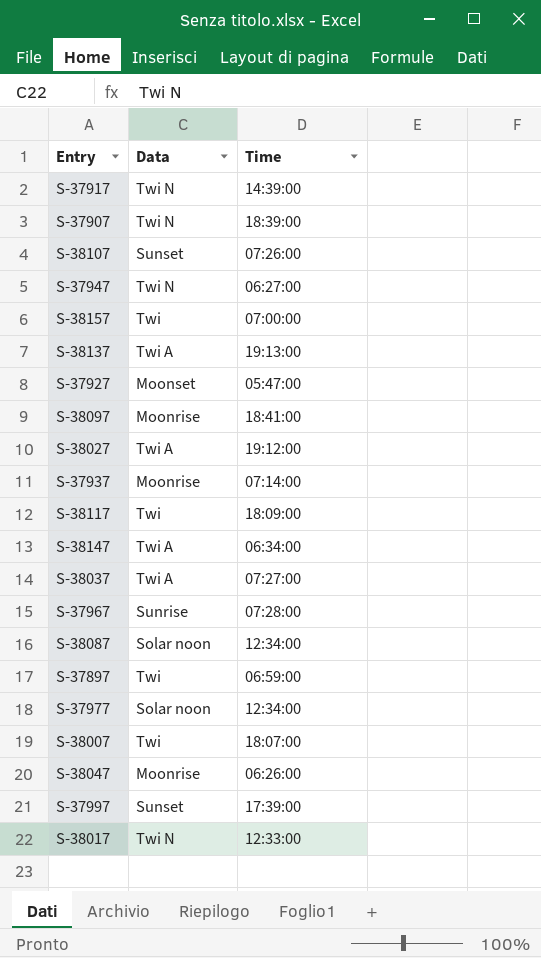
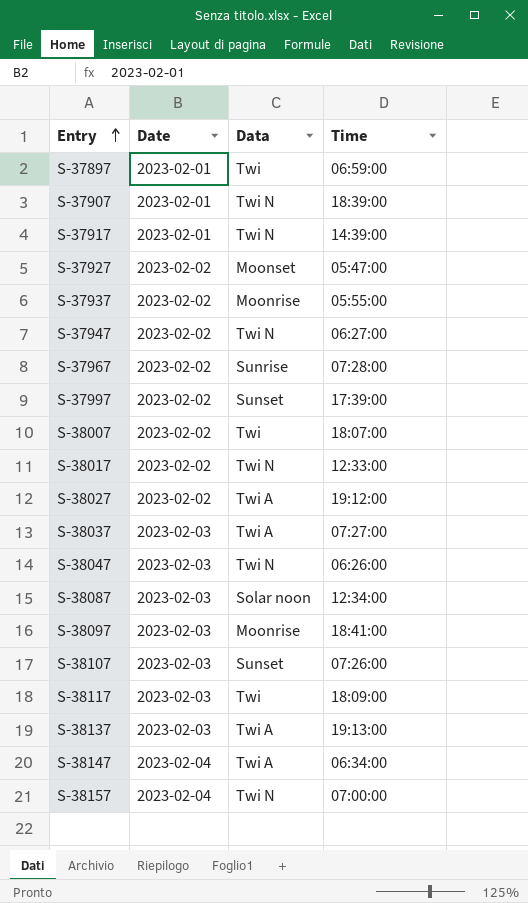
row order: none -> Entry ascending
column Date | position: none -> 2
row S-37977: Solar noon | 12:34:00 -> none
S-37937 | Time: 07:14:00 -> 05:55:00
S-38047 | Data: Moonrise -> Twi N
S-38157 | Data: Twi -> Twi N

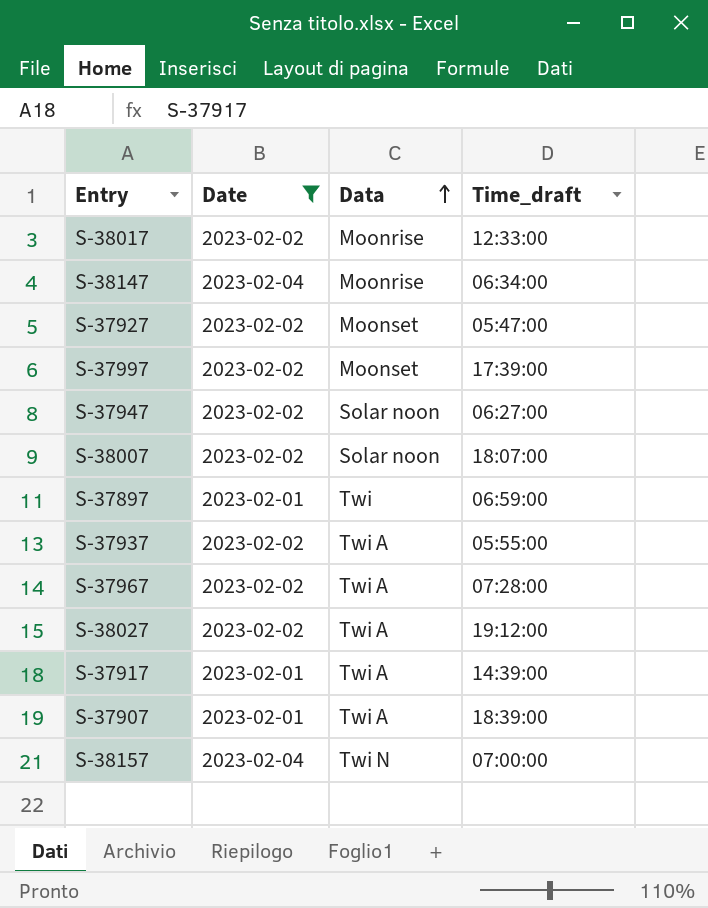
filter: none -> Date != 2023-02-03
row order: Entry ascending -> Data ascending
column name: Time -> Time_draft
S-38017 | Data: Twi N -> Moonrise
S-38147 | Data: Twi A -> Moonrise
S-37997 | Data: Sunset -> Moonset
S-37947 | Data: Twi N -> Solar noon
S-38007 | Data: Twi -> Solar noon
S-37937 | Data: Moonrise -> Twi A
S-37967 | Data: Sunrise -> Twi A
S-37917 | Data: Twi N -> Twi A
S-37907 | Data: Twi N -> Twi A

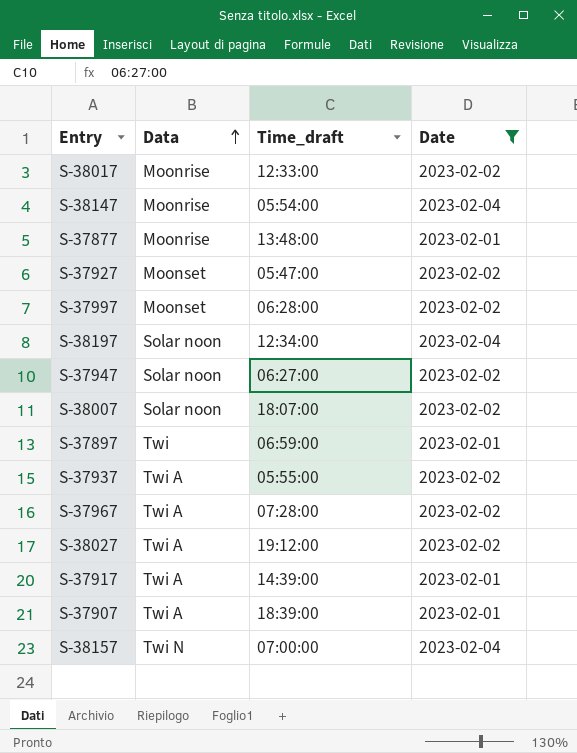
column Date | position: 2 -> 4
S-38147 | Time_draft: 06:34:00 -> 05:54:00
row S-37877: none -> Moonrise | 13:48:00 | 2023-02-01
S-37997 | Time_draft: 17:39:00 -> 06:28:00
row S-38197: none -> Solar noon | 12:34:00 | 2023-02-04

